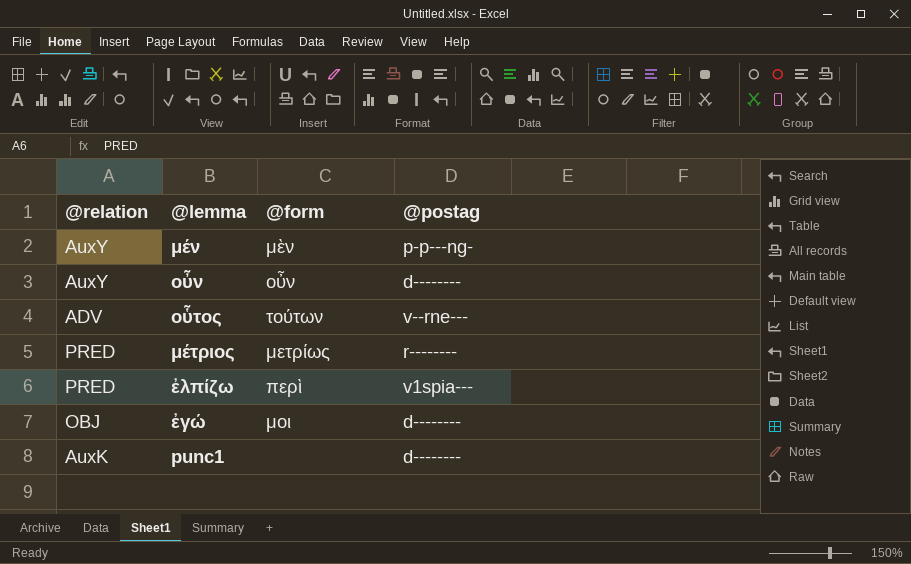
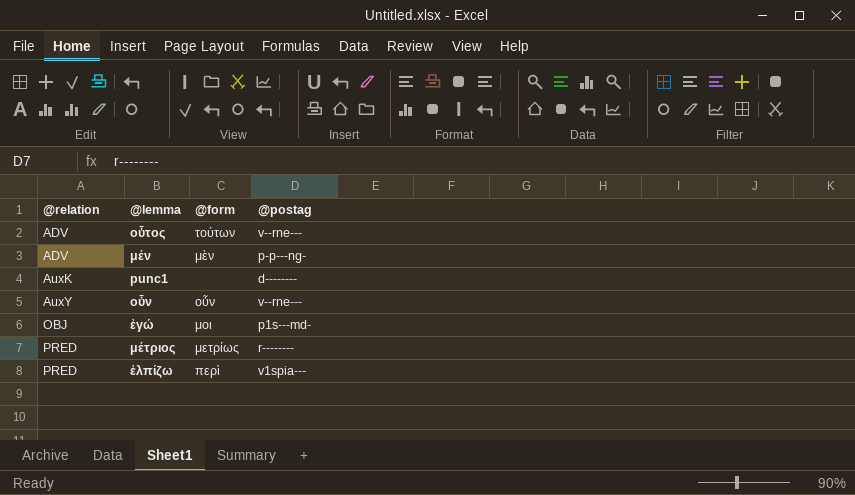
row order: none -> @relation ascending
μέν | @relation: AuxY -> ADV
οὖν | @postag: d-------- -> v--rne---
ἐγώ | @postag: d-------- -> p1s---md-

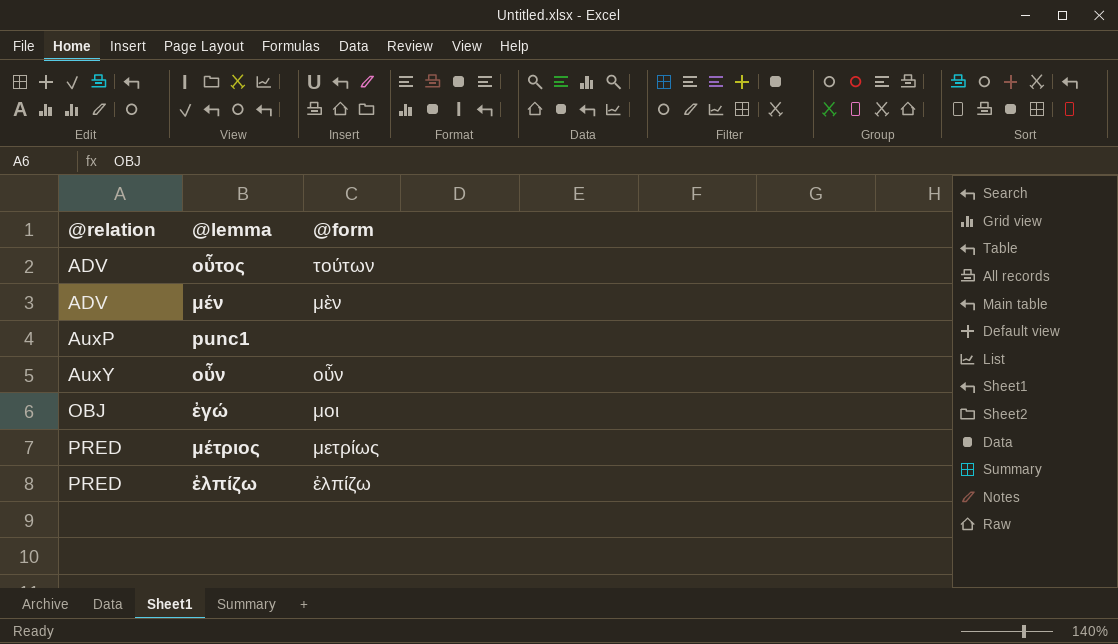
column @postag | position: 4 -> none
punc1 | @relation: AuxK -> AuxP
ἐλπίζω | @form: περὶ -> ἐλπίζω

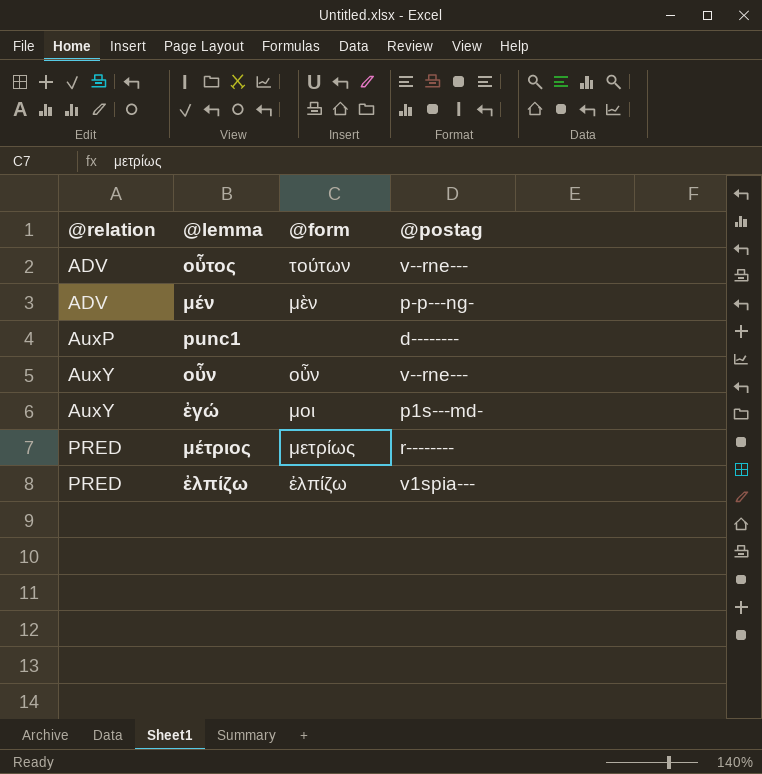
column @postag | position: none -> 4
ἐγώ | @relation: OBJ -> AuxY

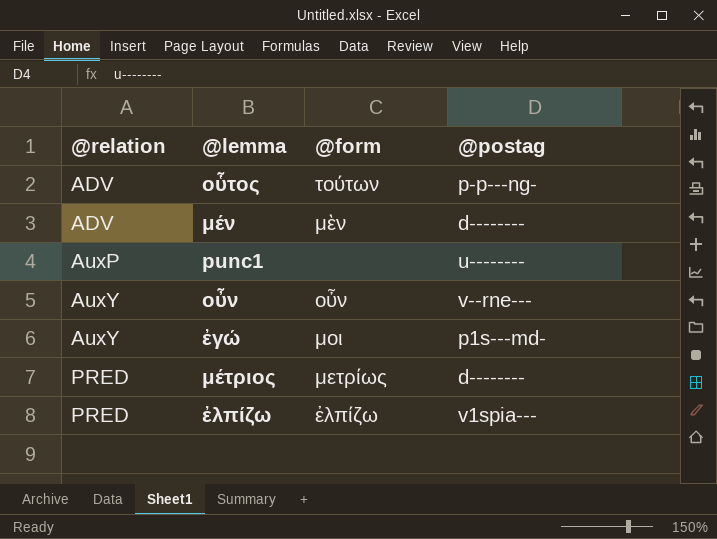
οὗτος | @postag: v--rne--- -> p-p---ng-
μέν | @postag: p-p---ng- -> d--------
punc1 | @postag: d-------- -> u--------
μέτριος | @postag: r-------- -> d--------

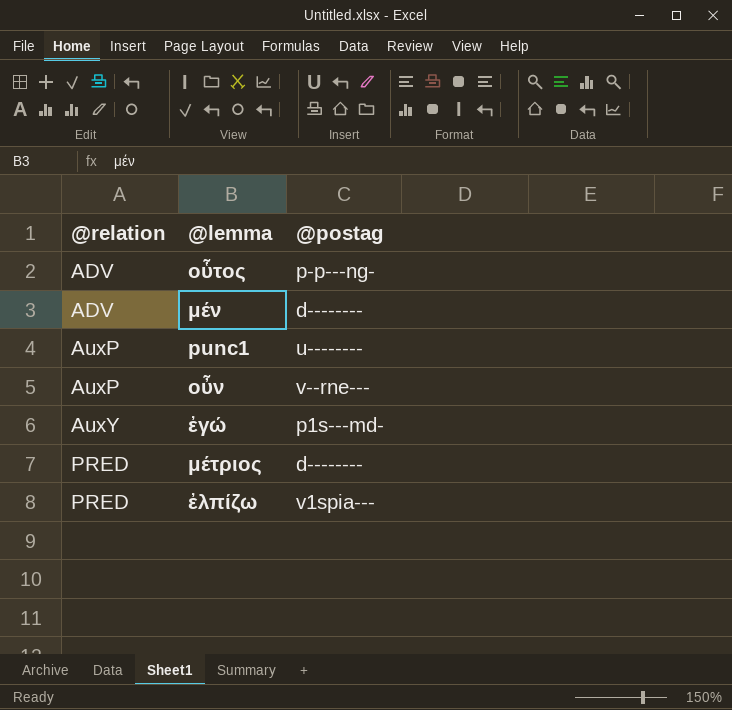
column @form | position: 3 -> none
οὖν | @relation: AuxY -> AuxP

